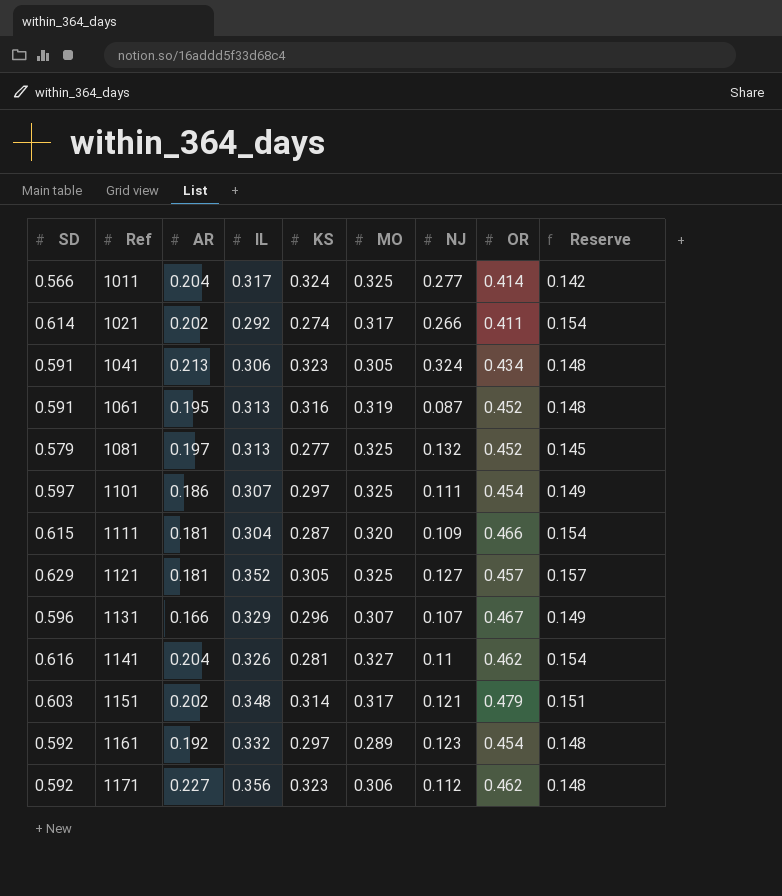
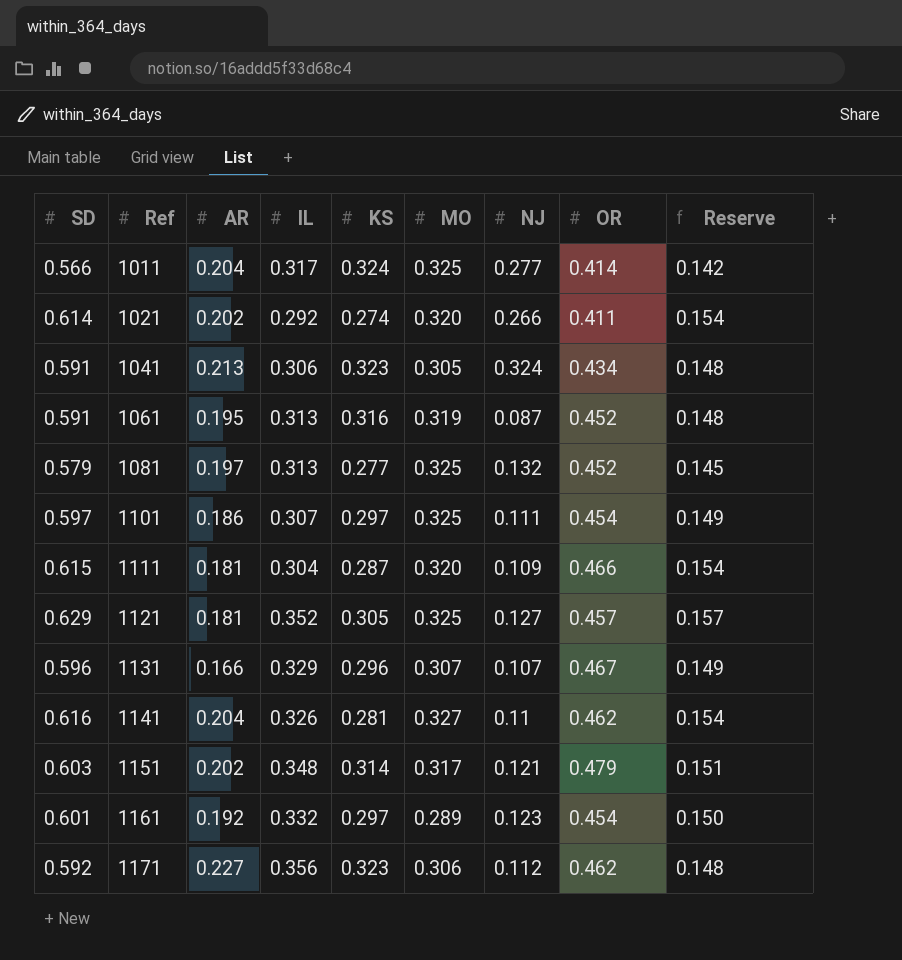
1021 | MO: 0.317 -> 0.320
1161 | SD: 0.592 -> 0.601
1161 | Reserve: 0.148 -> 0.150

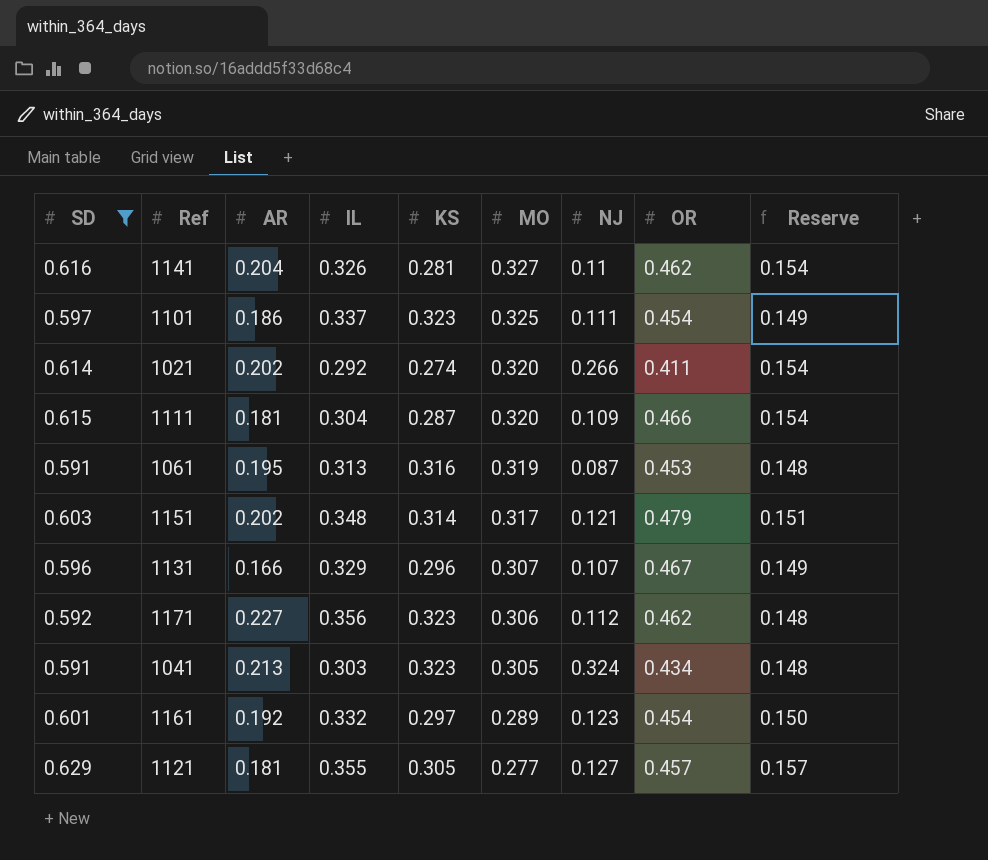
filter: none -> SD >= 0.591
row order: Ref ascending -> MO descending
1101 | IL: 0.307 -> 0.337
1101 | KS: 0.297 -> 0.323
1061 | OR: 0.452 -> 0.453
1041 | IL: 0.306 -> 0.303
1121 | IL: 0.352 -> 0.355
1121 | MO: 0.325 -> 0.277

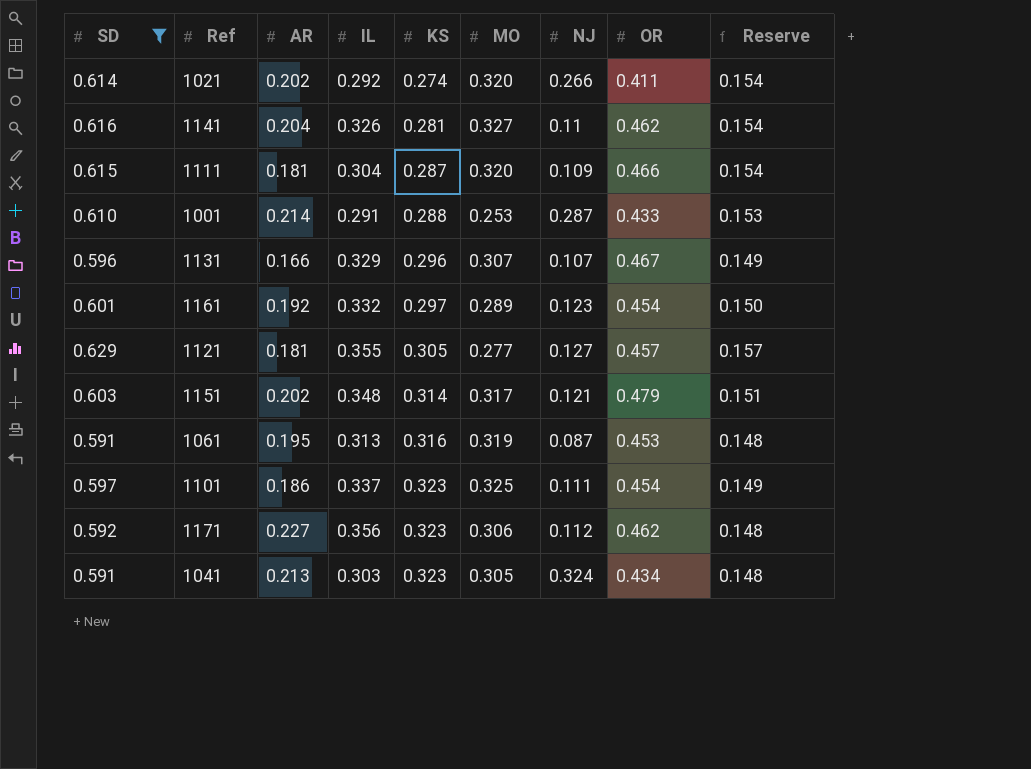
row order: MO descending -> KS ascending
row 1001: none -> 0.610 | 0.214 | 0.291 | 0.288 | 0.253 | 0.287 | 0.433 | 0.153

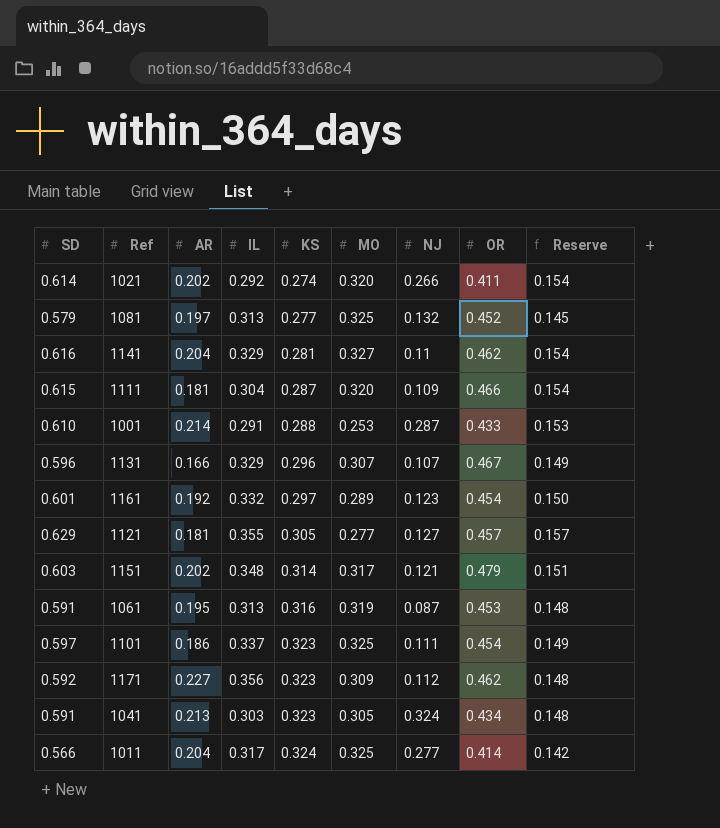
filter: SD >= 0.591 -> none
1141 | IL: 0.326 -> 0.329
1171 | MO: 0.306 -> 0.309

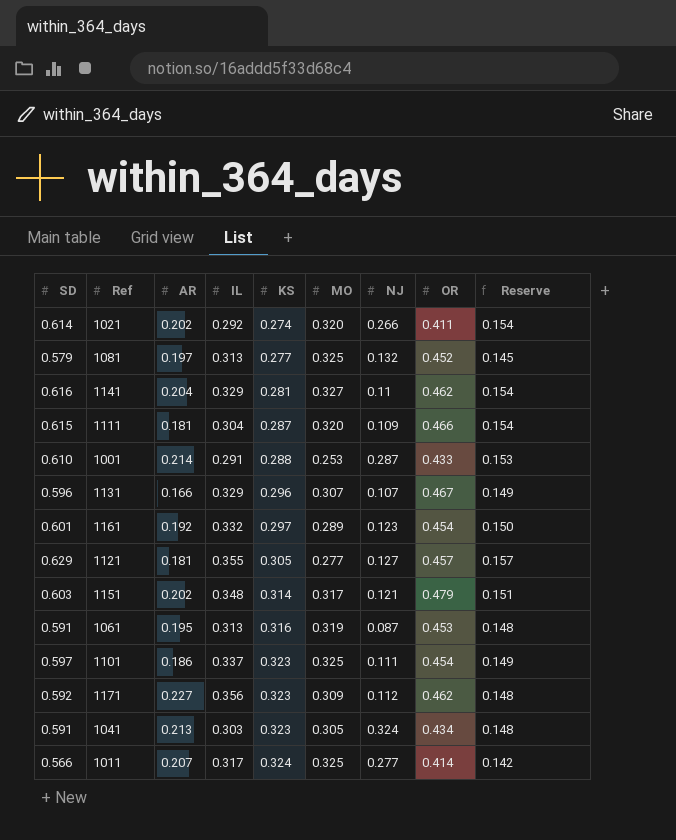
1011 | AR: 0.204 -> 0.207

